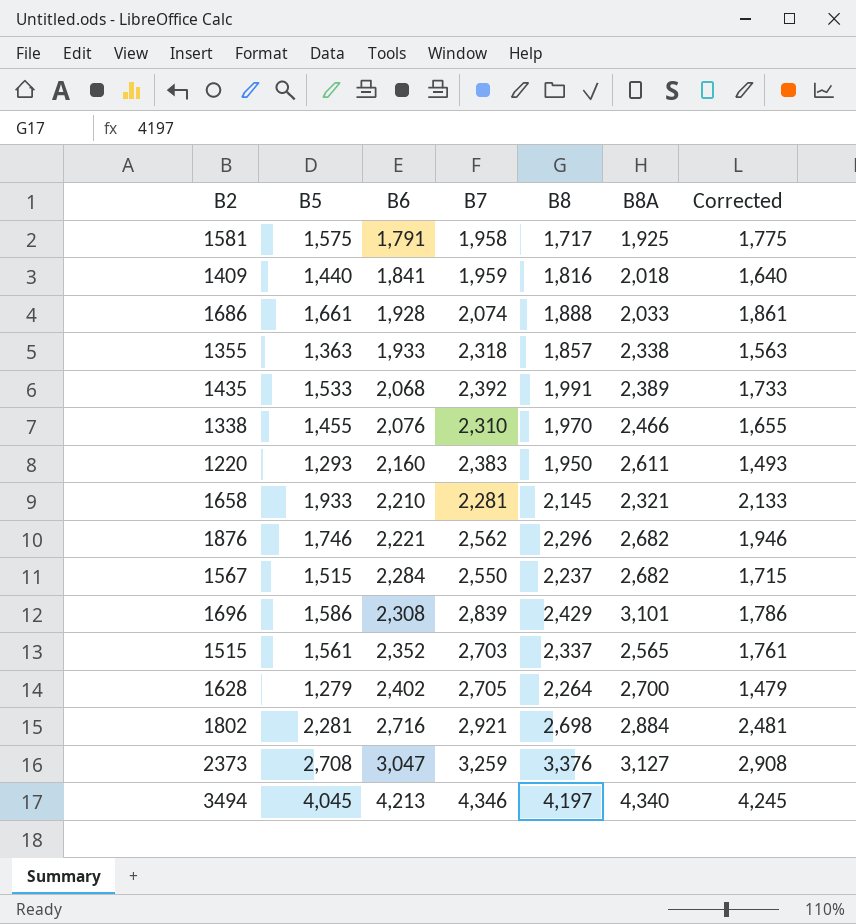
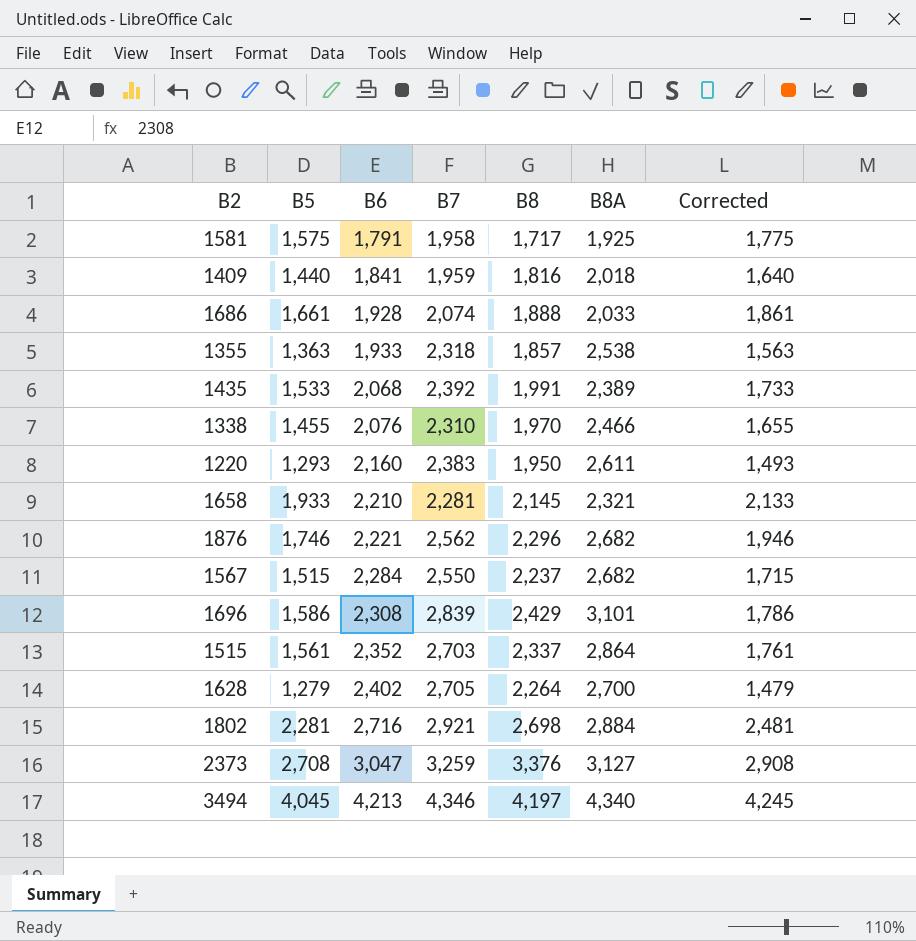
1355 | B8A: 2,338 -> 2,538
1515 | B8A: 2,565 -> 2,864

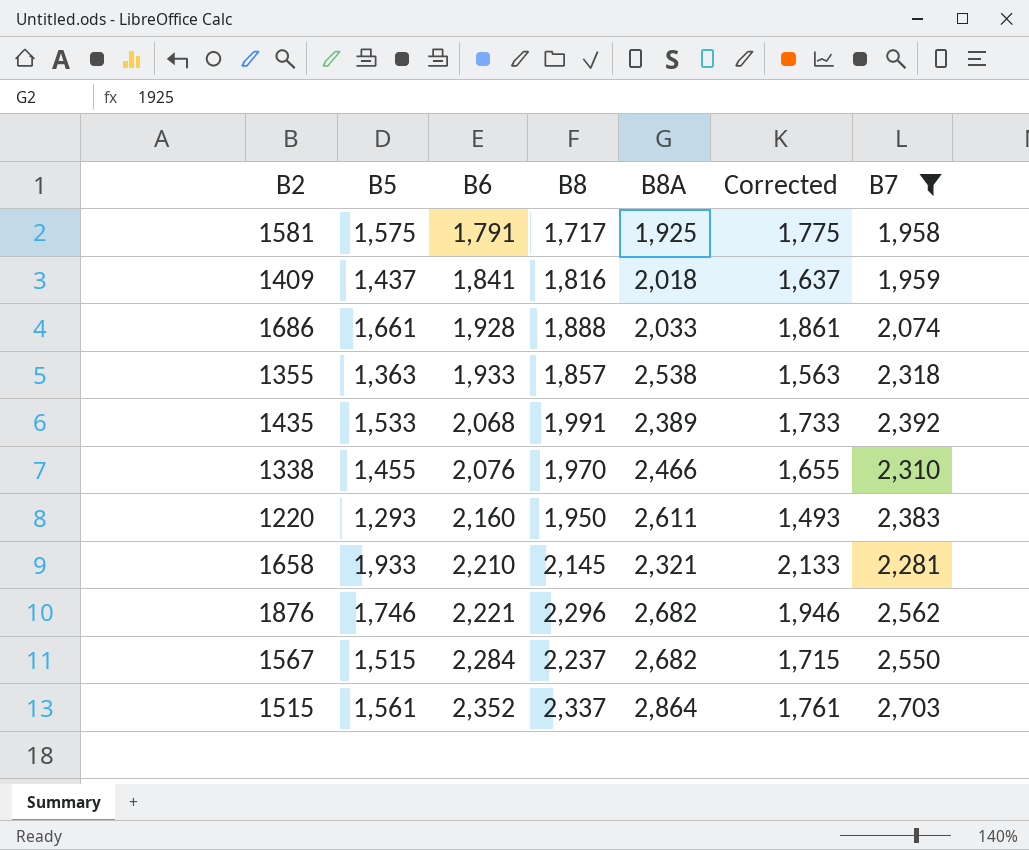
filter: none -> B7 <= 2,703
column B7 | position: 4 -> 7
1409 | B5: 1,440 -> 1,437
1409 | Corrected: 1,640 -> 1,637

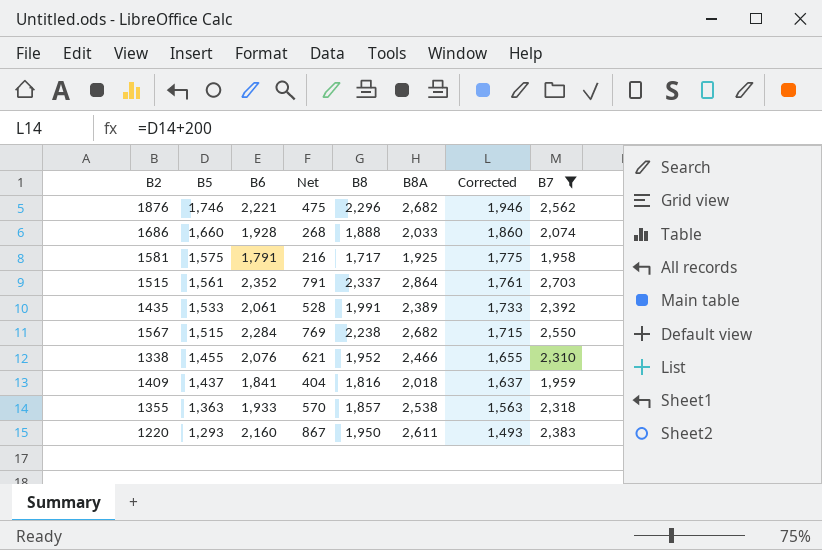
row order: B6 ascending -> B5 descending
column Net | formula: none -> [B6] - [B5]
row 1658: 1,933 | 2,210 | 2,145 | 2,321 | 2,133 | 2,281 -> none
1686 | B5: 1,661 -> 1,660
1686 | Corrected: 1,861 -> 1,860
1435 | B6: 2,068 -> 2,061
1567 | B8: 2,237 -> 2,238
1338 | B8: 1,970 -> 1,952

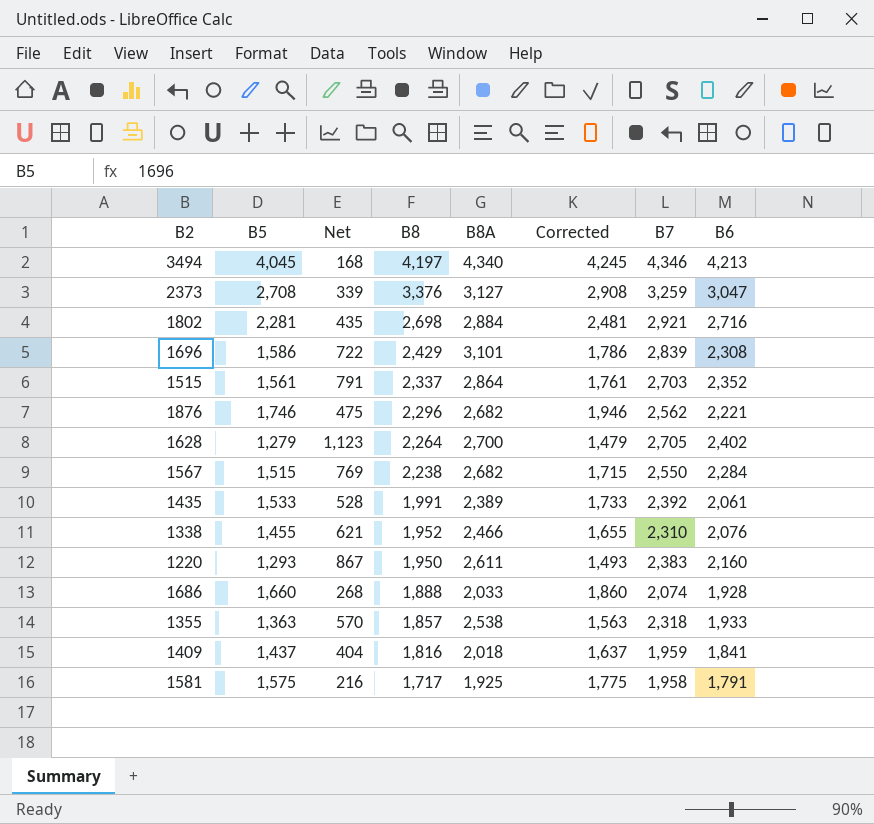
filter: B7 <= 2,703 -> none
row order: B5 descending -> B8 descending
column B6 | position: 3 -> 8

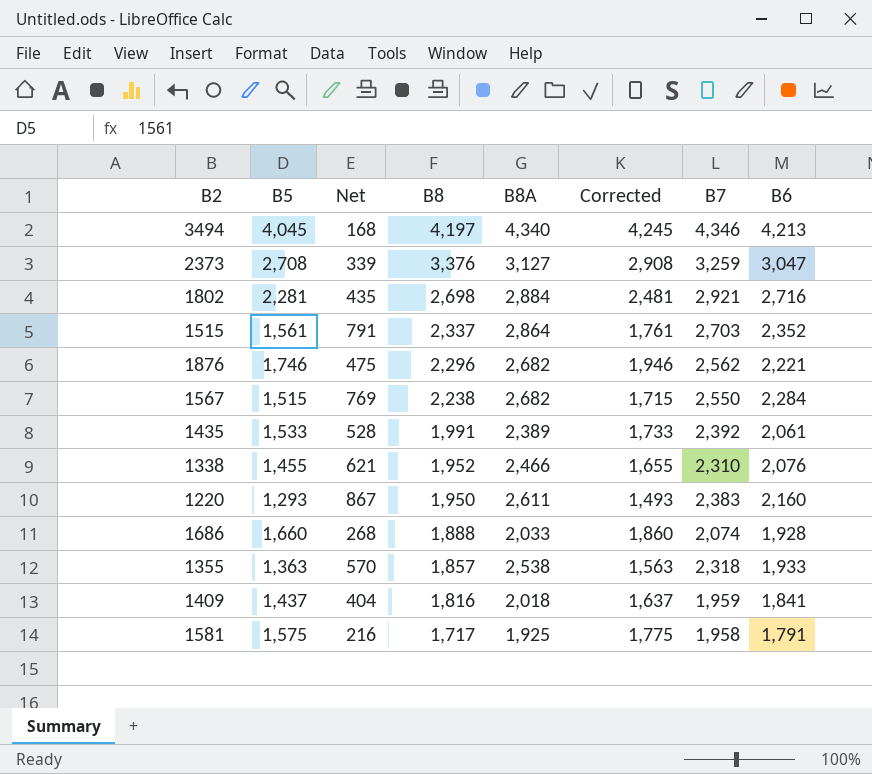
row 1696: 1,586 | 722 | 2,429 | 3,101 | 1,786 | 2,839 | 2,308 -> none
row 1628: 1,279 | 1,123 | 2,264 | 2,700 | 1,479 | 2,705 | 2,402 -> none

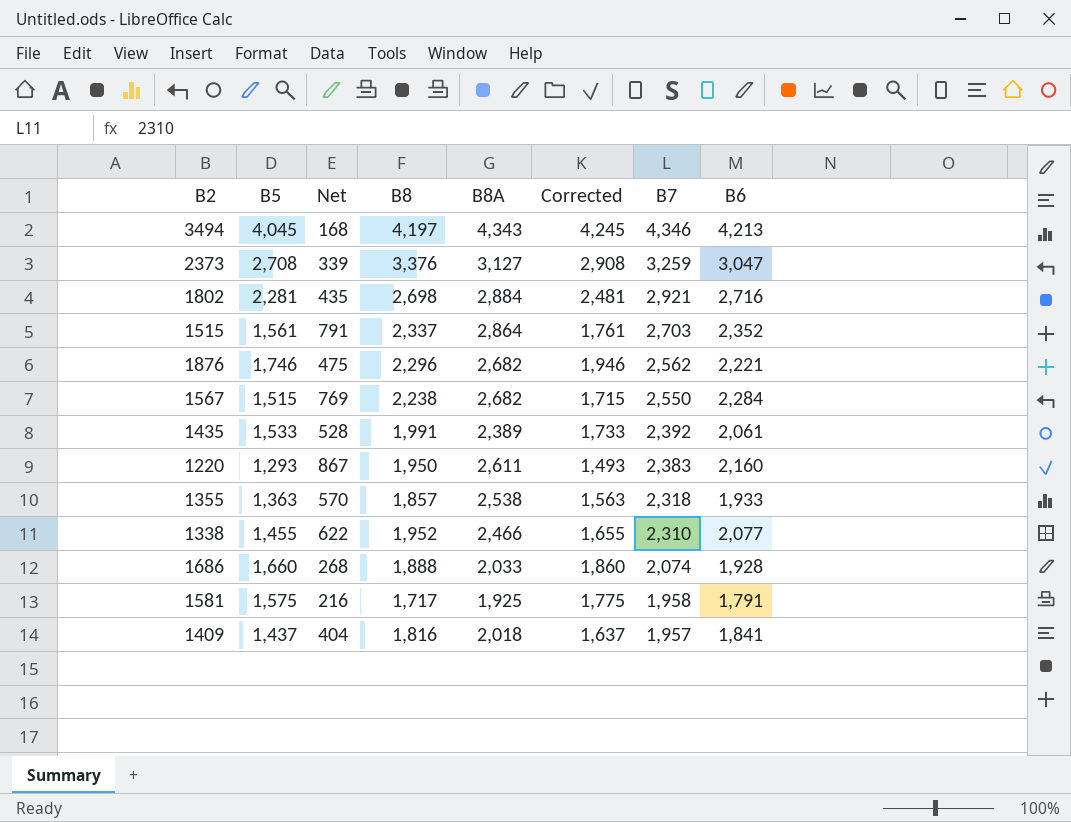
row order: B8 descending -> B7 descending
3494 | B8A: 4,340 -> 4,343
1338 | Net: 621 -> 622
1338 | B6: 2,076 -> 2,077
1409 | B7: 1,959 -> 1,957

